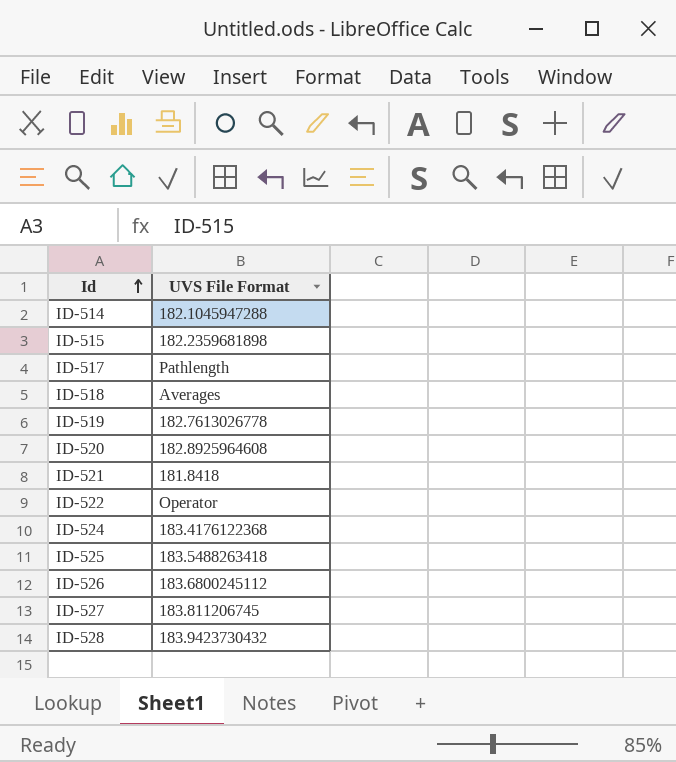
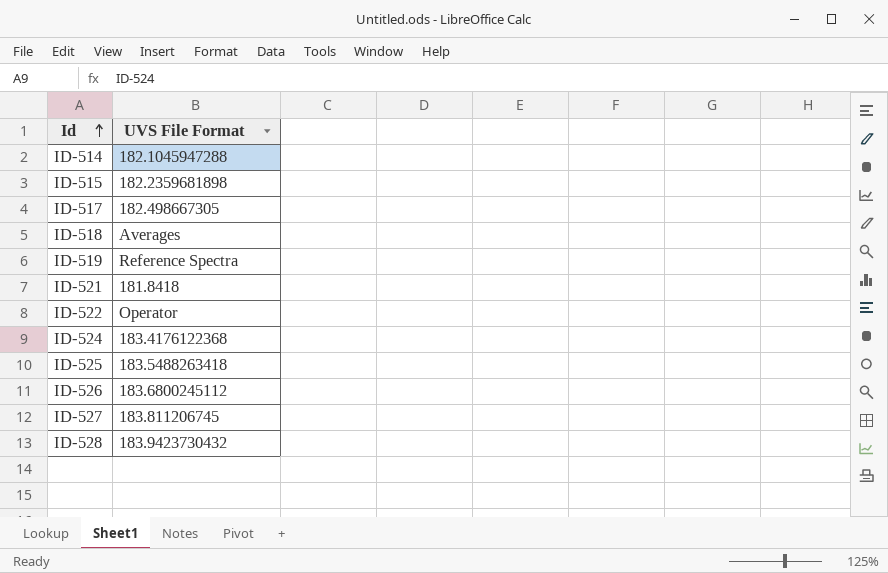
row ID-520: 182.8925964608 -> none
ID-517 | UVS File Format: Pathlength -> 182.498667305
ID-519 | UVS File Format: 182.7613026778 -> Reference Spectra

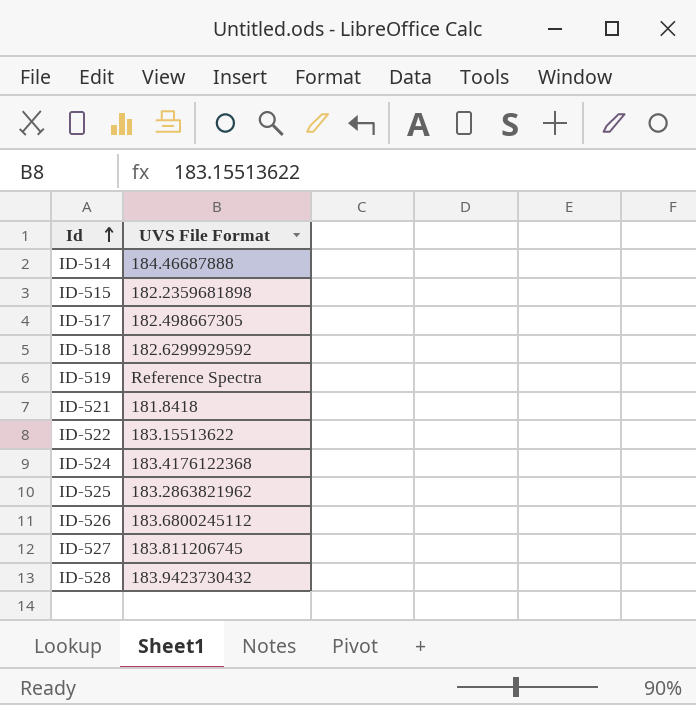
ID-514 | UVS File Format: 182.1045947288 -> 184.46687888
ID-518 | UVS File Format: Averages -> 182.6299929592
ID-522 | UVS File Format: Operator -> 183.15513622
ID-525 | UVS File Format: 183.5488263418 -> 183.2863821962

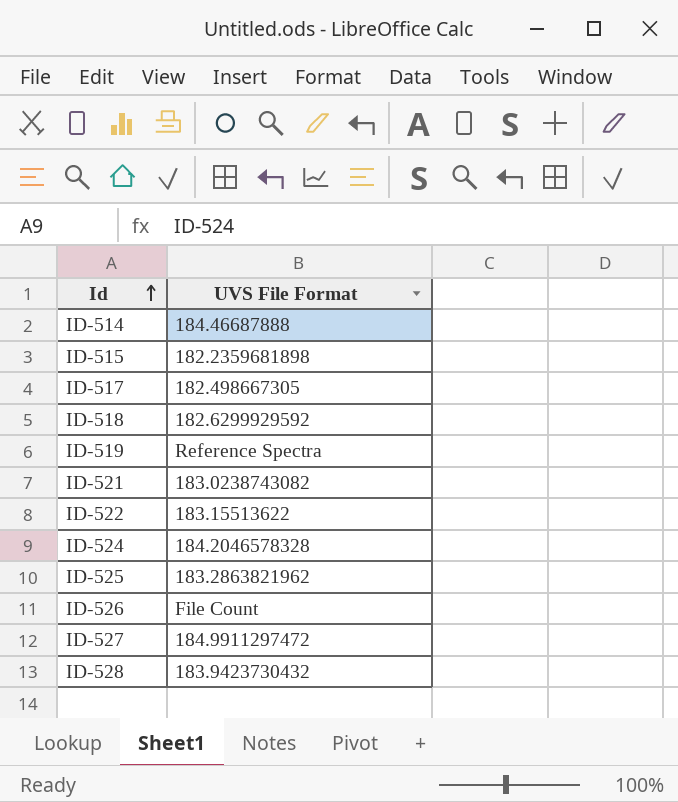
ID-521 | UVS File Format: 181.8418 -> 183.0238743082
ID-524 | UVS File Format: 183.4176122368 -> 184.2046578328
ID-526 | UVS File Format: 183.6800245112 -> File Count
ID-527 | UVS File Format: 183.811206745 -> 184.9911297472

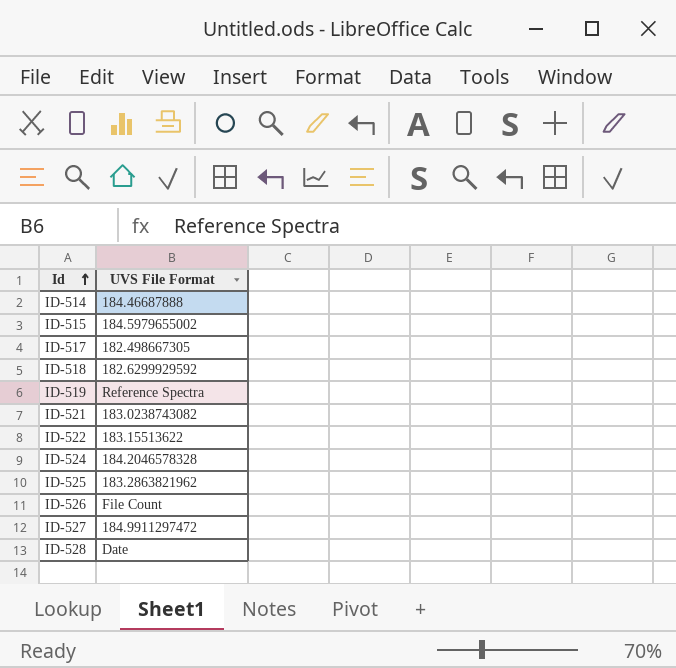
ID-515 | UVS File Format: 182.2359681898 -> 184.5979655002
ID-528 | UVS File Format: 183.9423730432 -> Date

